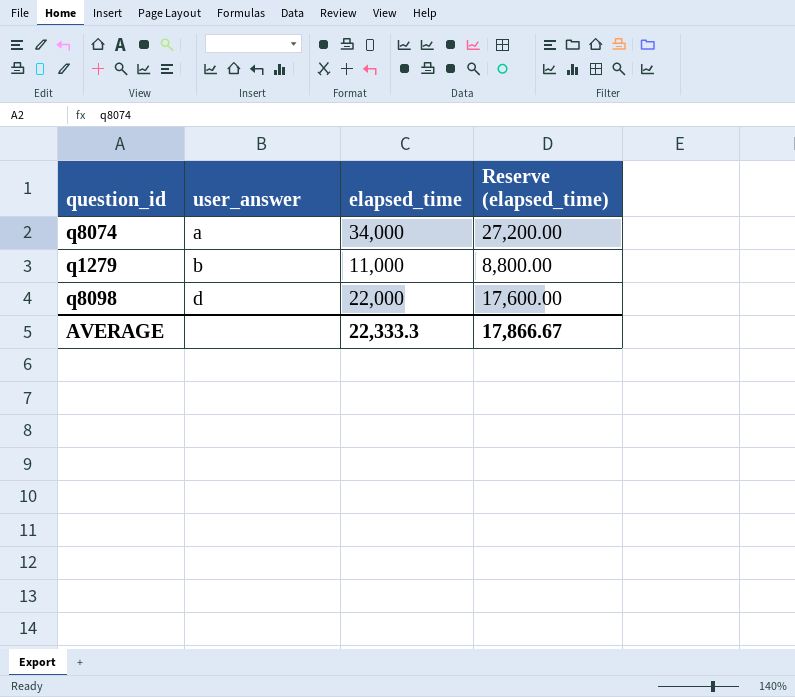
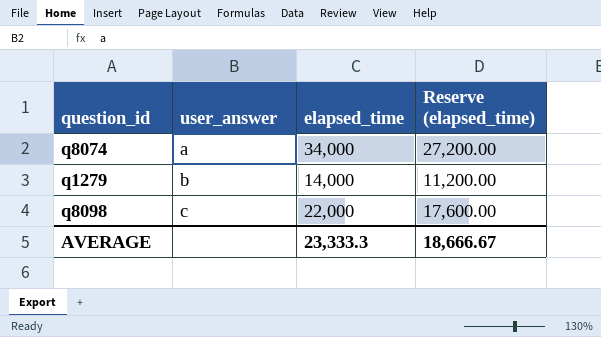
q1279 | elapsed_time: 11,000 -> 14,000
q1279 | Reserve (elapsed_time): 8,800.00 -> 11,200.00
q8098 | user_answer: d -> c
AVERAGE | elapsed_time: 22,333.3 -> 23,333.3
AVERAGE | Reserve (elapsed_time): 17,866.67 -> 18,666.67

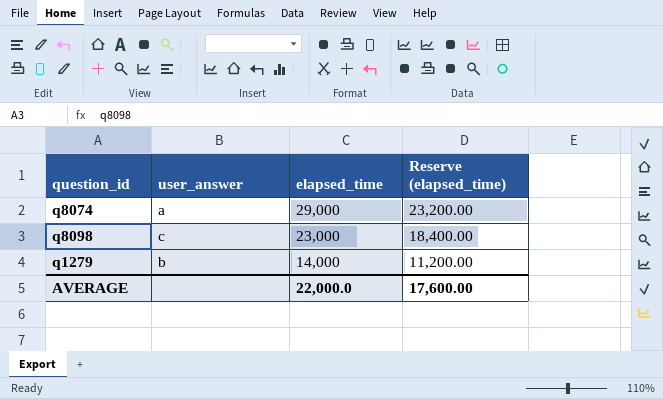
row order: user_answer ascending -> elapsed_time descending
q8074 | elapsed_time: 34,000 -> 29,000
q8074 | Reserve (elapsed_time): 27,200.00 -> 23,200.00
q8098 | elapsed_time: 22,000 -> 23,000
q8098 | Reserve (elapsed_time): 17,600.00 -> 18,400.00
AVERAGE | elapsed_time: 23,333.3 -> 22,000.0
AVERAGE | Reserve (elapsed_time): 18,666.67 -> 17,600.00

